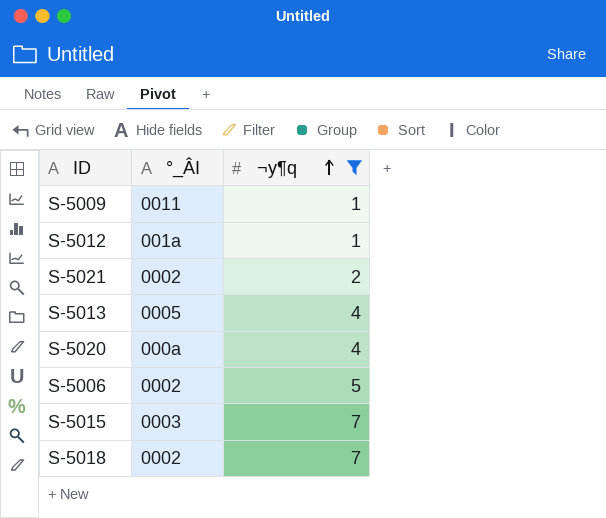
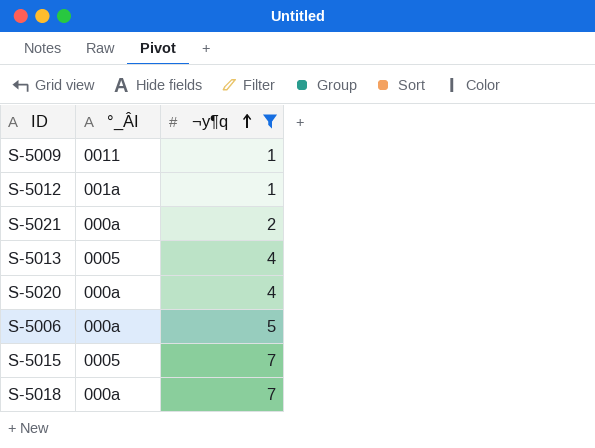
S-5021 | °_ÂI: 0002 -> 000a
S-5006 | °_ÂI: 0002 -> 000a
S-5015 | °_ÂI: 0003 -> 0005
S-5018 | °_ÂI: 0002 -> 000a

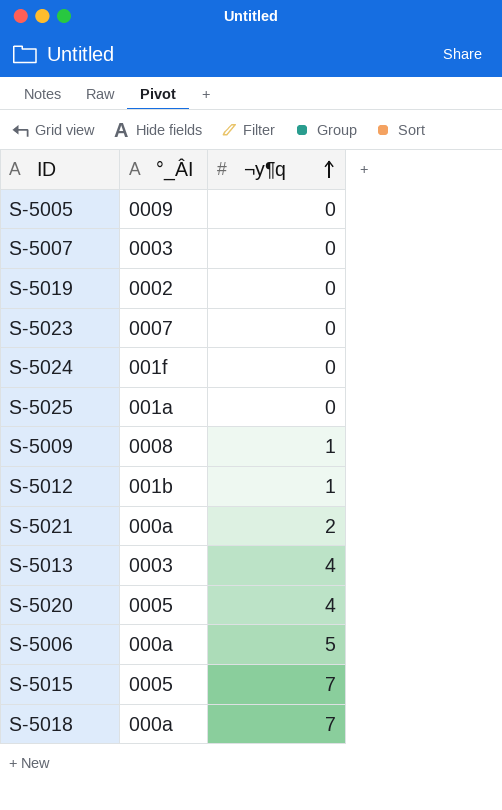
filter: ¬y¶q != 0 -> none
S-5009 | °_ÂI: 0011 -> 0008
S-5012 | °_ÂI: 001a -> 001b
S-5013 | °_ÂI: 0005 -> 0003
S-5020 | °_ÂI: 000a -> 0005

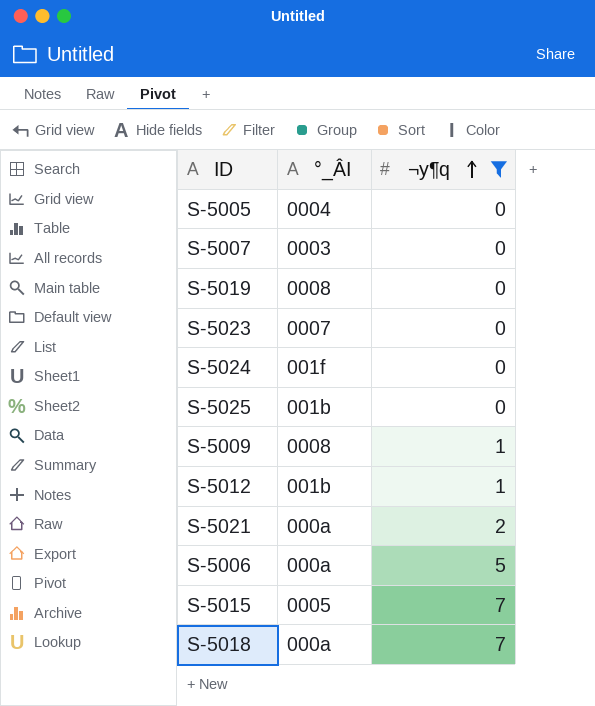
filter: none -> ¬y¶q != 4
S-5005 | °_ÂI: 0009 -> 0004
S-5019 | °_ÂI: 0002 -> 0008
S-5025 | °_ÂI: 001a -> 001b

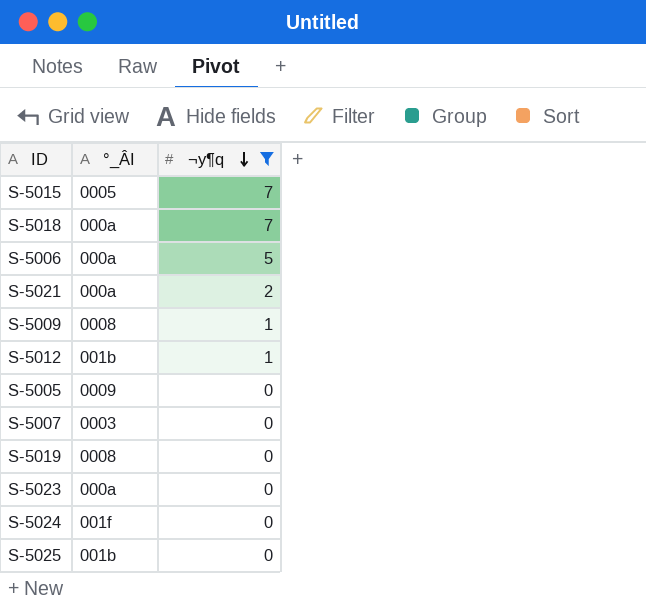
row order: ¬y¶q ascending -> ¬y¶q descending
S-5005 | °_ÂI: 0004 -> 0009
S-5023 | °_ÂI: 0007 -> 000a

